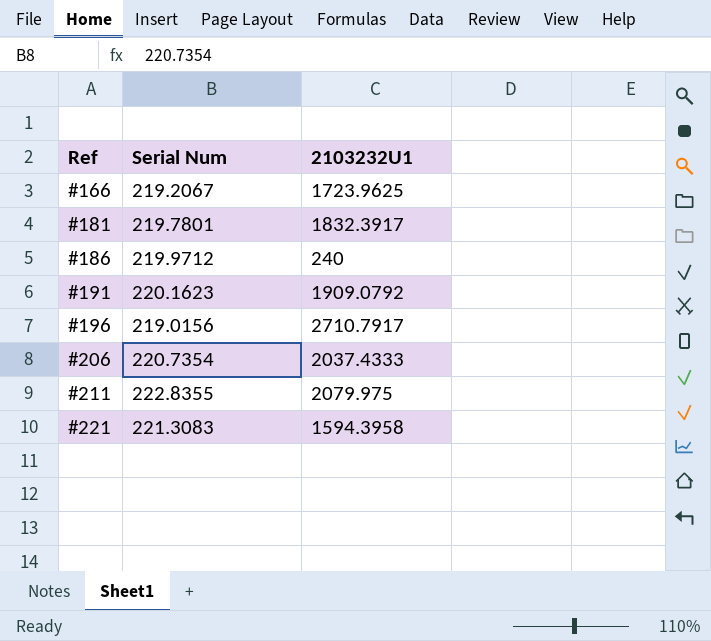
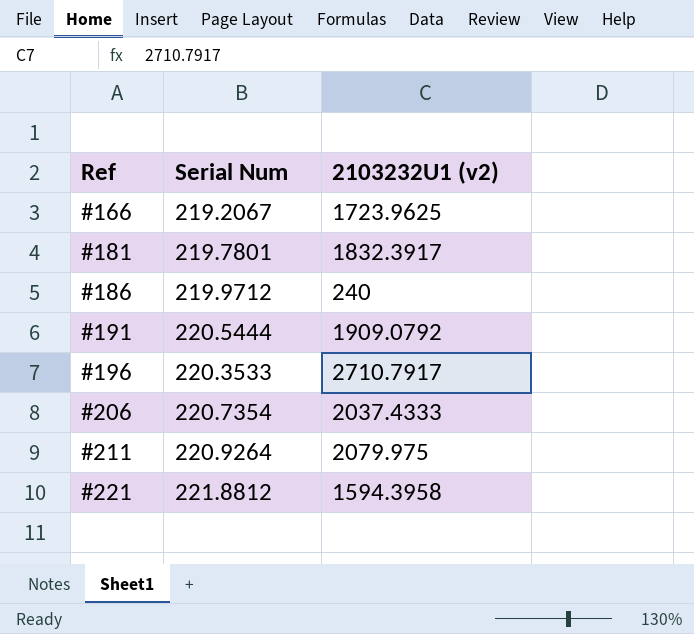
column name: 2103232U1 -> 2103232U1 (v2)
#191 | Serial Num: 220.1623 -> 220.5444
#196 | Serial Num: 219.0156 -> 220.3533
#211 | Serial Num: 222.8355 -> 220.9264
#221 | Serial Num: 221.3083 -> 221.8812

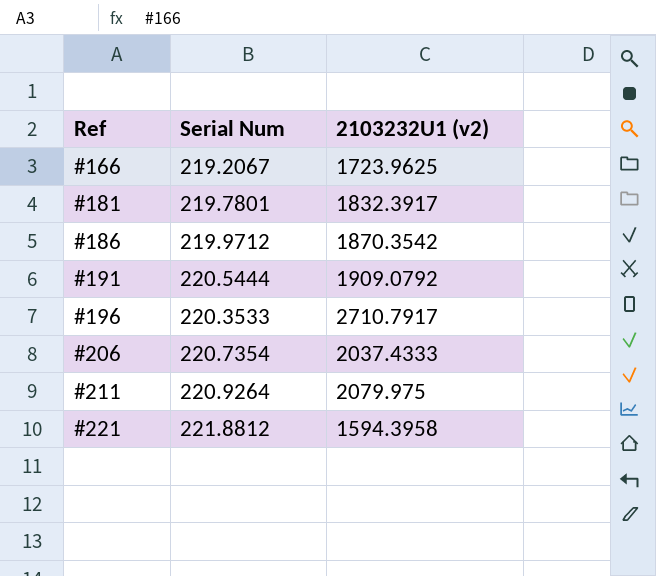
#186 | 2103232U1 (v2): 240 -> 1870.3542

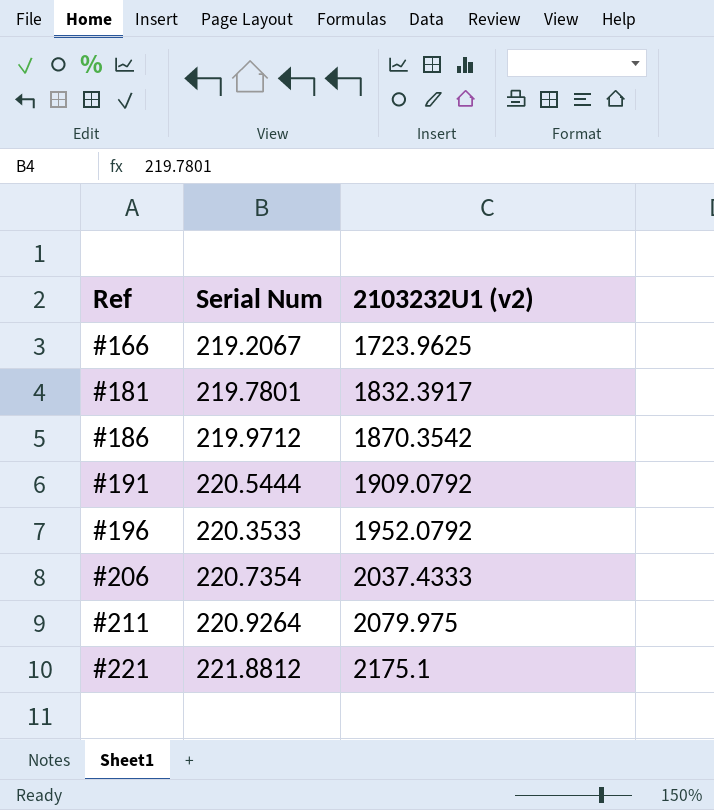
#196 | 2103232U1 (v2): 2710.7917 -> 1952.0792
#221 | 2103232U1 (v2): 1594.3958 -> 2175.1

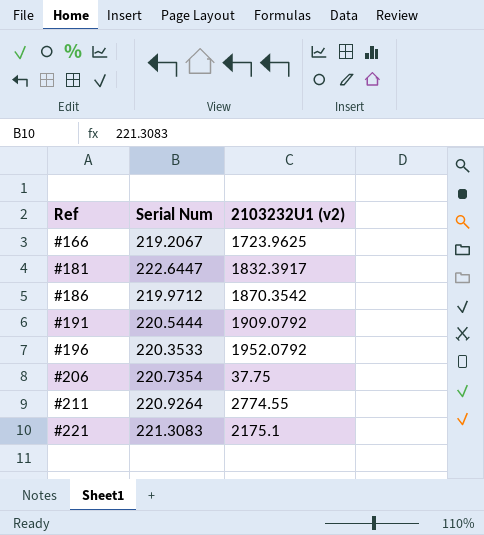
#181 | Serial Num: 219.7801 -> 222.6447
#206 | 2103232U1 (v2): 2037.4333 -> 37.75
#211 | 2103232U1 (v2): 2079.975 -> 2774.55
#221 | Serial Num: 221.8812 -> 221.3083

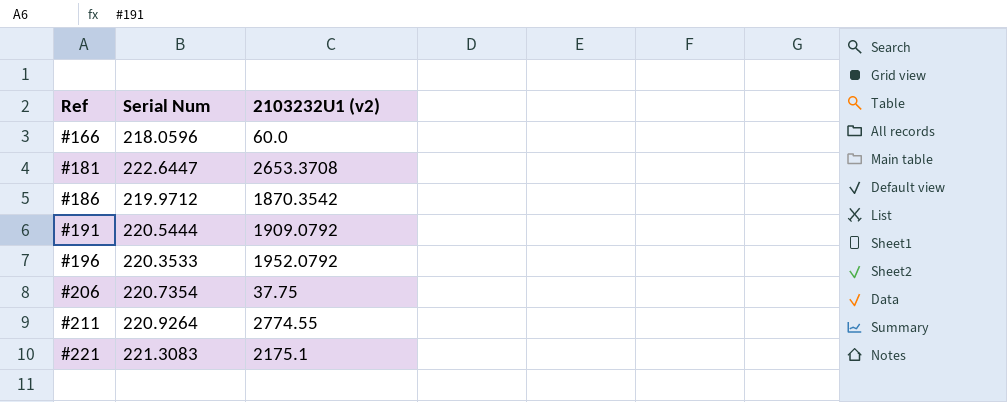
#166 | Serial Num: 219.2067 -> 218.0596
#166 | 2103232U1 (v2): 1723.9625 -> 60.0
#181 | 2103232U1 (v2): 1832.3917 -> 2653.3708

